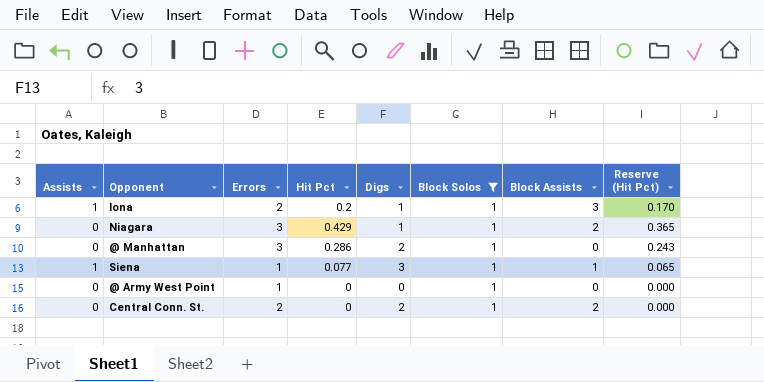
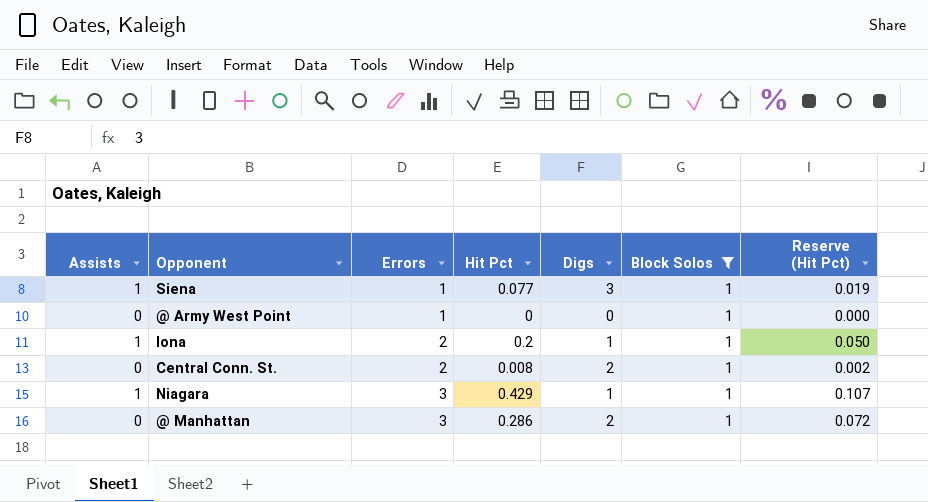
row order: none -> Errors ascending
column Block Assists | position: 7 -> none
column Reserve (Hit Pct) | formula: [Hit Pct] * 0.85 -> [Hit Pct] * 0.25
Central Conn. St. | Hit Pct: 0 -> 0.008
Niagara | Assists: 0 -> 1

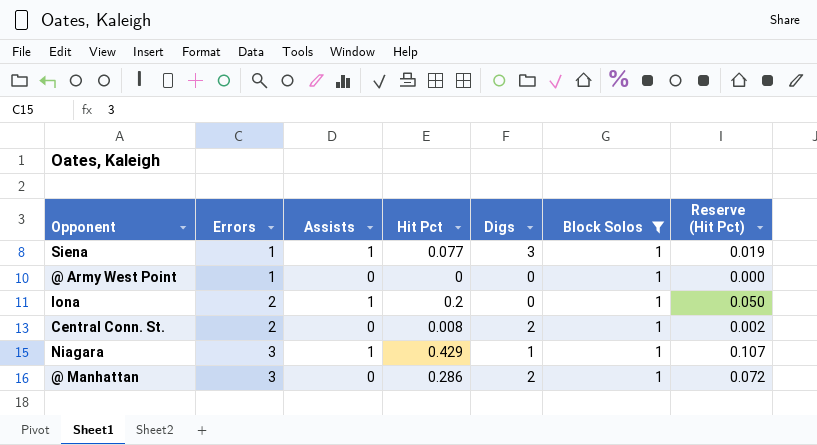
column Assists | position: 1 -> 3
Iona | Digs: 1 -> 0

